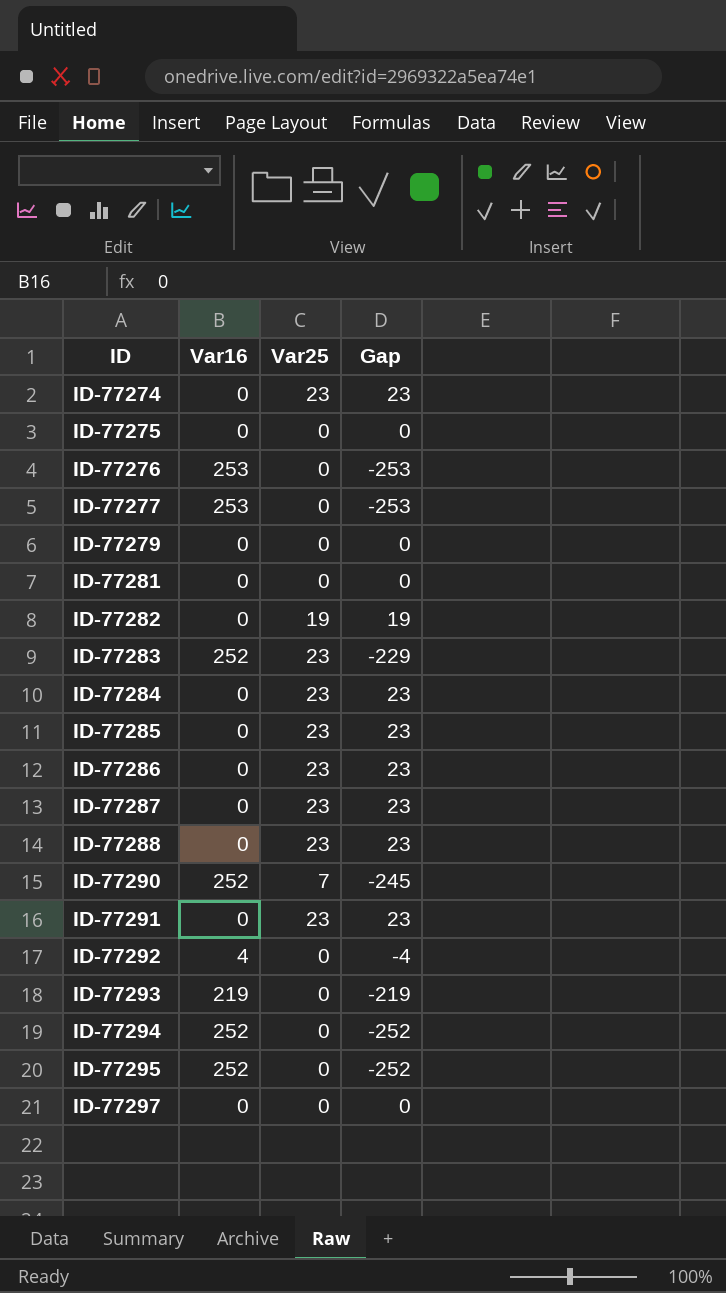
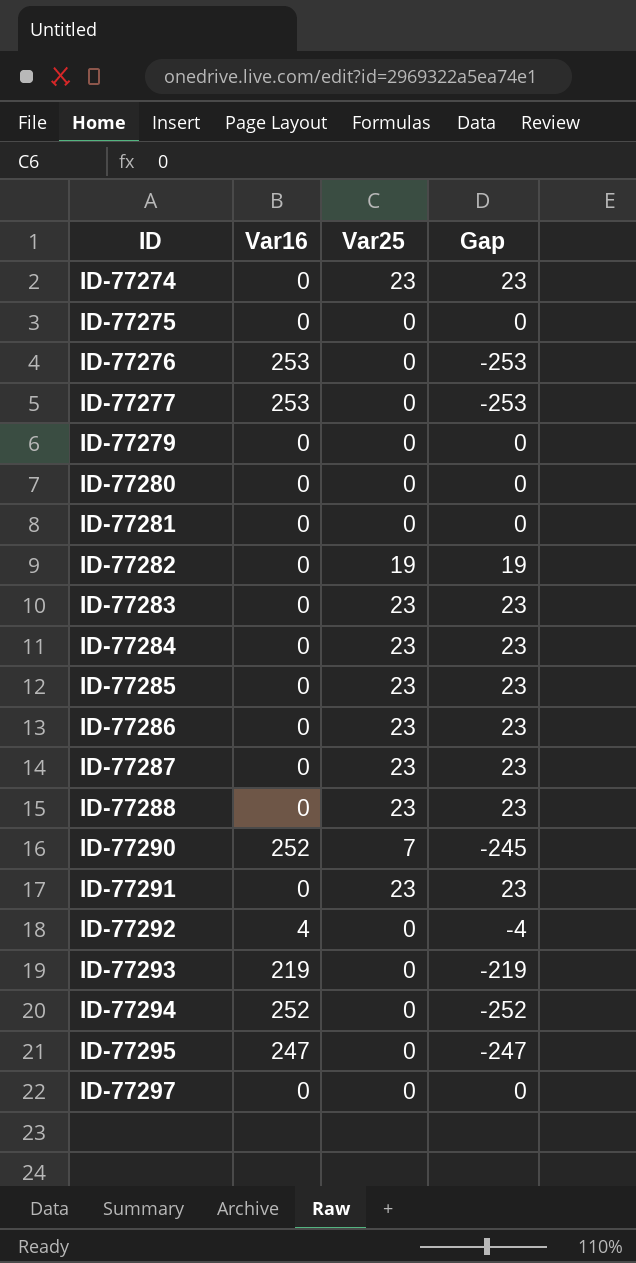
row ID-77280: none -> 0 | 0 | 0
ID-77283 | Var16: 252 -> 0
ID-77283 | Gap: -229 -> 23
ID-77295 | Var16: 252 -> 247
ID-77295 | Gap: -252 -> -247

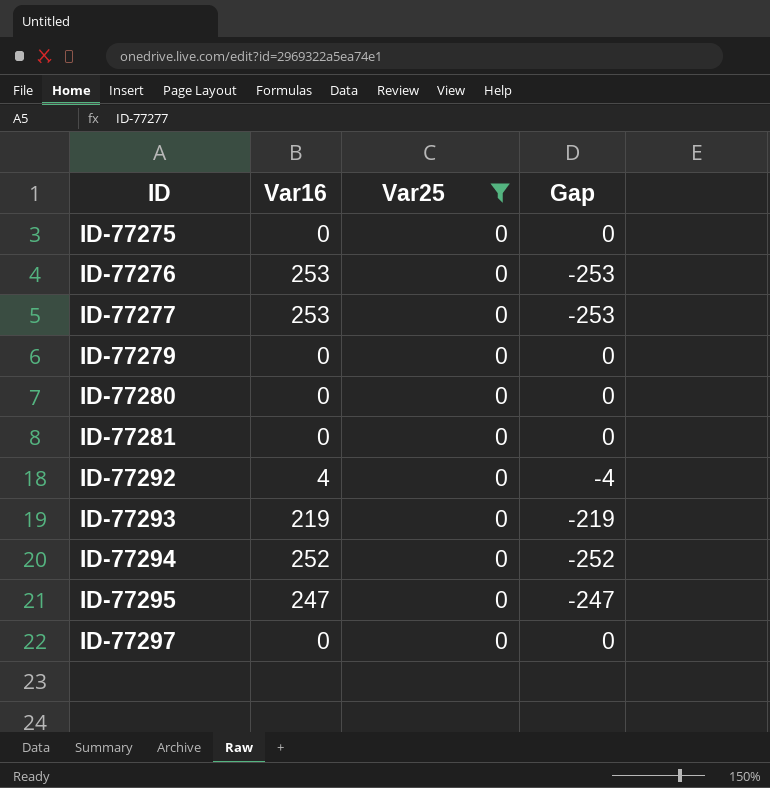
filter: none -> Var25 = 0

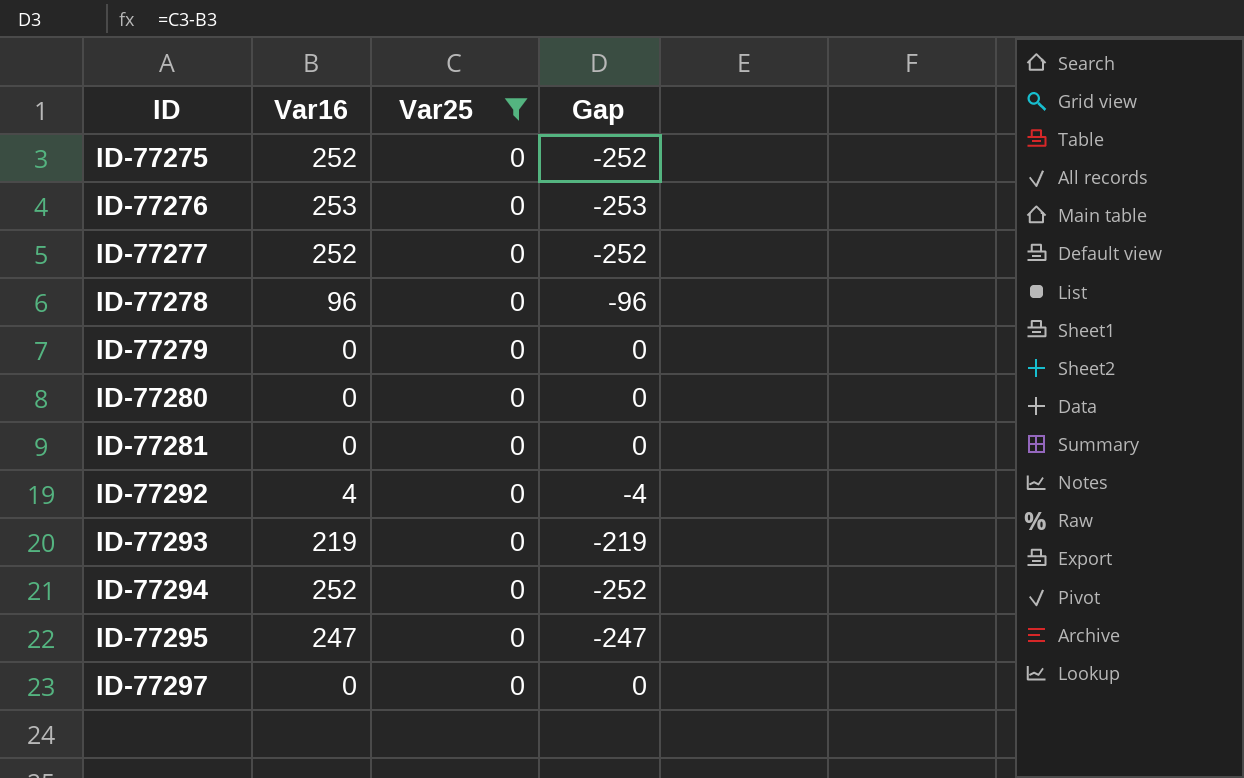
ID-77275 | Var16: 0 -> 252
ID-77275 | Gap: 0 -> -252
ID-77277 | Var16: 253 -> 252
ID-77277 | Gap: -253 -> -252
row ID-77278: none -> 96 | 0 | -96

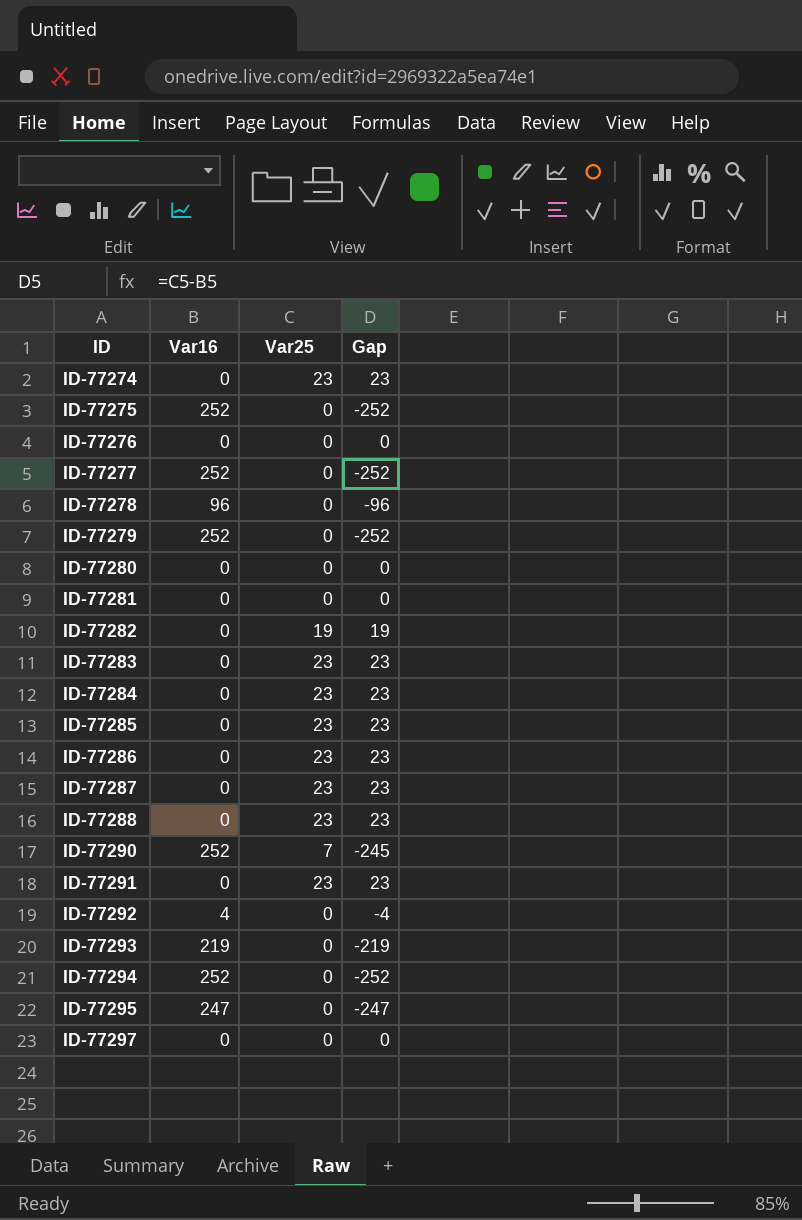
filter: Var25 = 0 -> none
ID-77276 | Var16: 253 -> 0
ID-77276 | Gap: -253 -> 0
ID-77279 | Var16: 0 -> 252
ID-77279 | Gap: 0 -> -252

